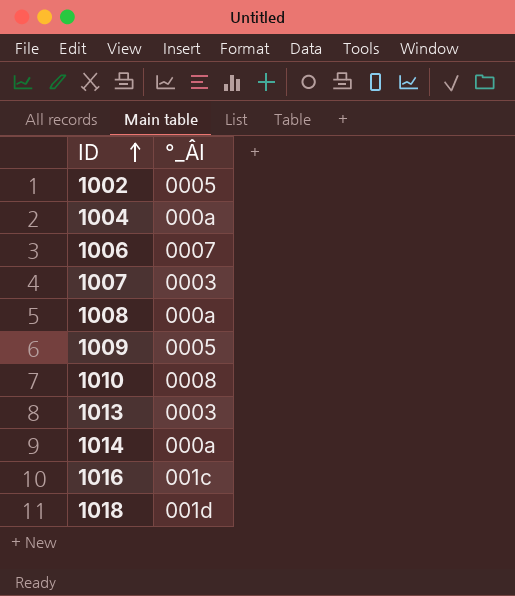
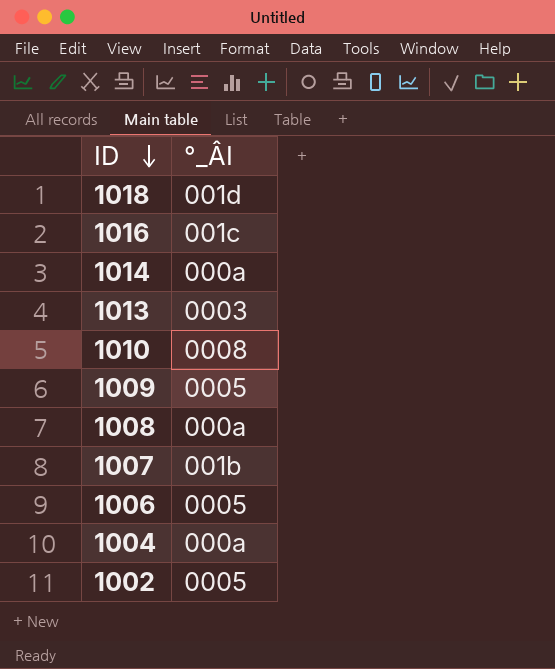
row order: ID ascending -> ID descending
1007 | °_ÂI: 0003 -> 001b
1006 | °_ÂI: 0007 -> 0005

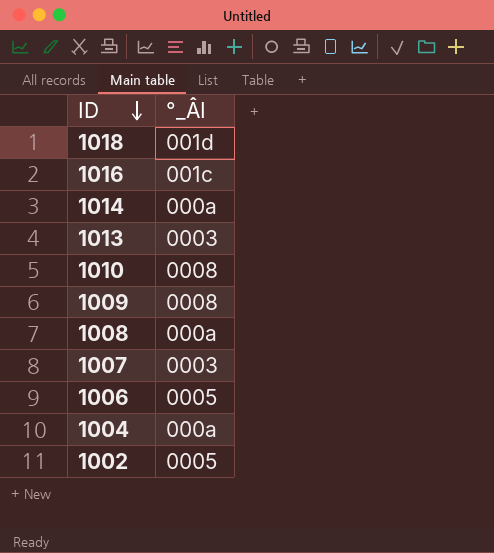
1009 | °_ÂI: 0005 -> 0008
1007 | °_ÂI: 001b -> 0003

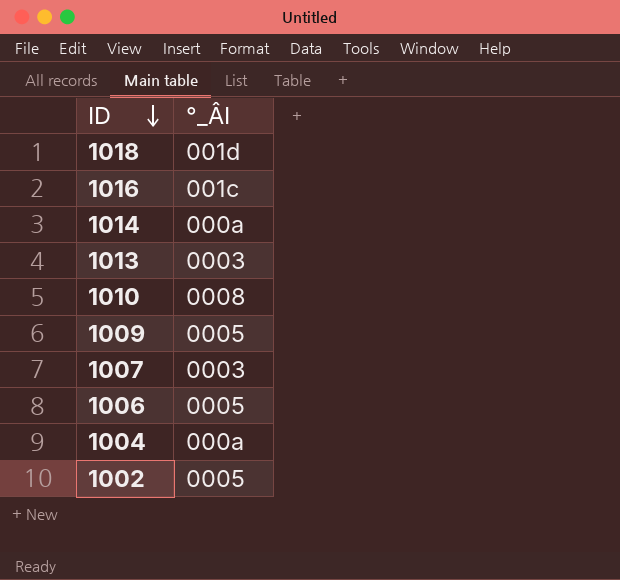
row 1008: 000a -> none
1009 | °_ÂI: 0008 -> 0005

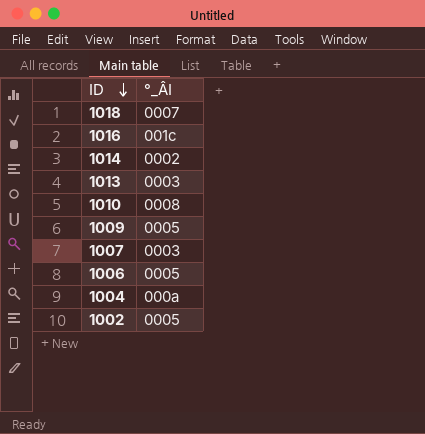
1018 | °_ÂI: 001d -> 0007
1014 | °_ÂI: 000a -> 0002

